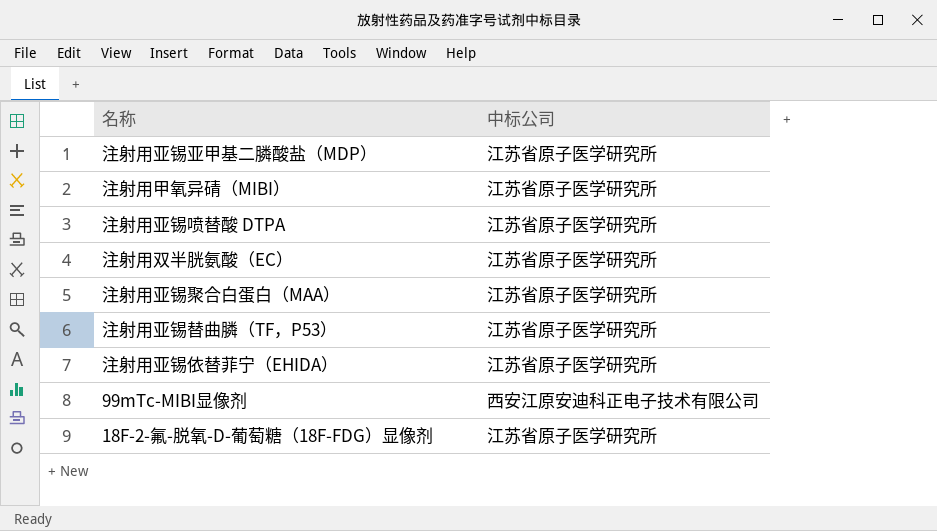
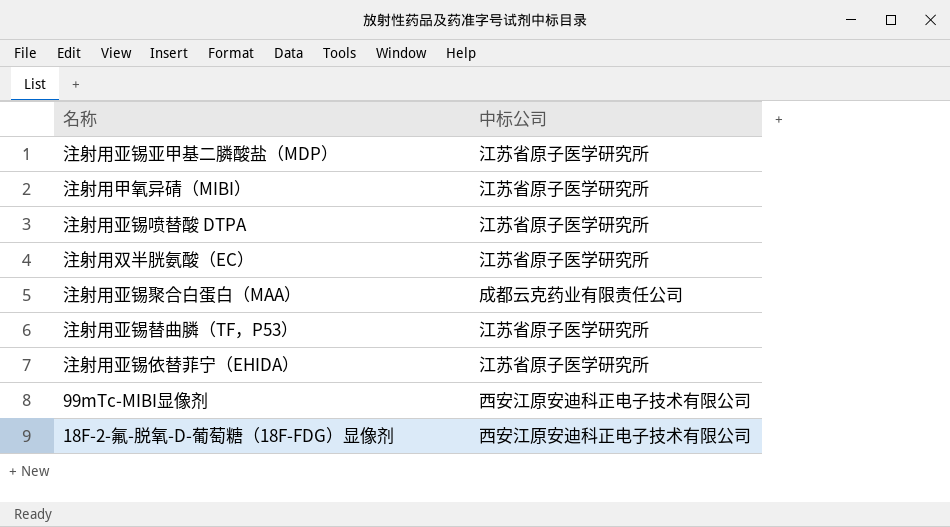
注射用亚锡聚合白蛋白（MAA） | 中标公司: 江苏省原子医学研究所 -> 成都云克药业有限责任公司
18F-2-氟-脱氧-D-葡萄糖（18F-FDG）显像剂 | 中标公司: 江苏省原子医学研究所 -> 西安江原安迪科正电子技术有限公司

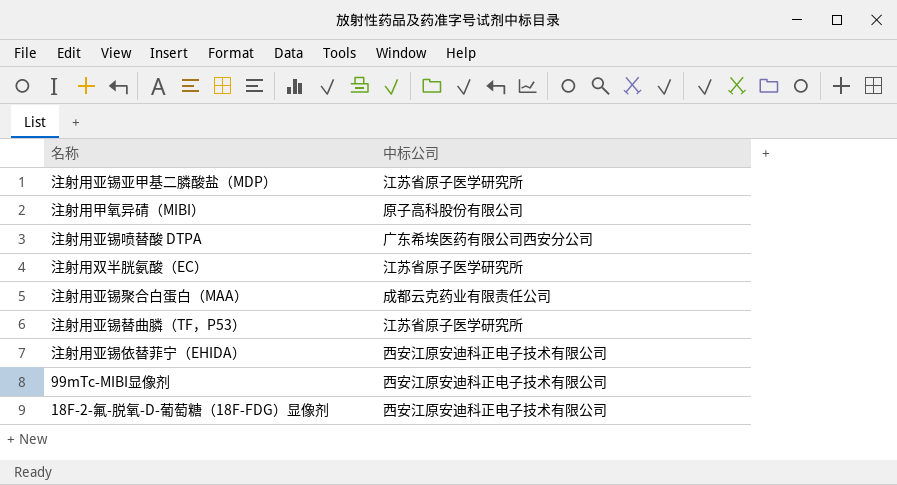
注射用甲氧异碃（MIBI） | 中标公司: 江苏省原子医学研究所 -> 原子高科股份有限公司
注射用亚锡喷替酸 DTPA | 中标公司: 江苏省原子医学研究所 -> 广东希埃医药有限公司西安分公司
注射用亚锡依替菲宁（EHIDA） | 中标公司: 江苏省原子医学研究所 -> 西安江原安迪科正电子技术有限公司

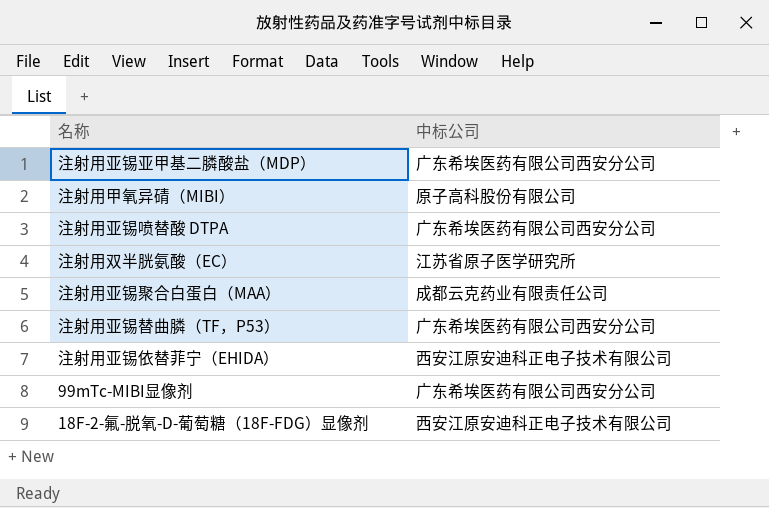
注射用亚锡亚甲基二膦酸盐（MDP） | 中标公司: 江苏省原子医学研究所 -> 广东希埃医药有限公司西安分公司
注射用亚锡替曲膦（TF，P53） | 中标公司: 江苏省原子医学研究所 -> 广东希埃医药有限公司西安分公司
99mTc-MIBI显像剂 | 中标公司: 西安江原安迪科正电子技术有限公司 -> 广东希埃医药有限公司西安分公司

